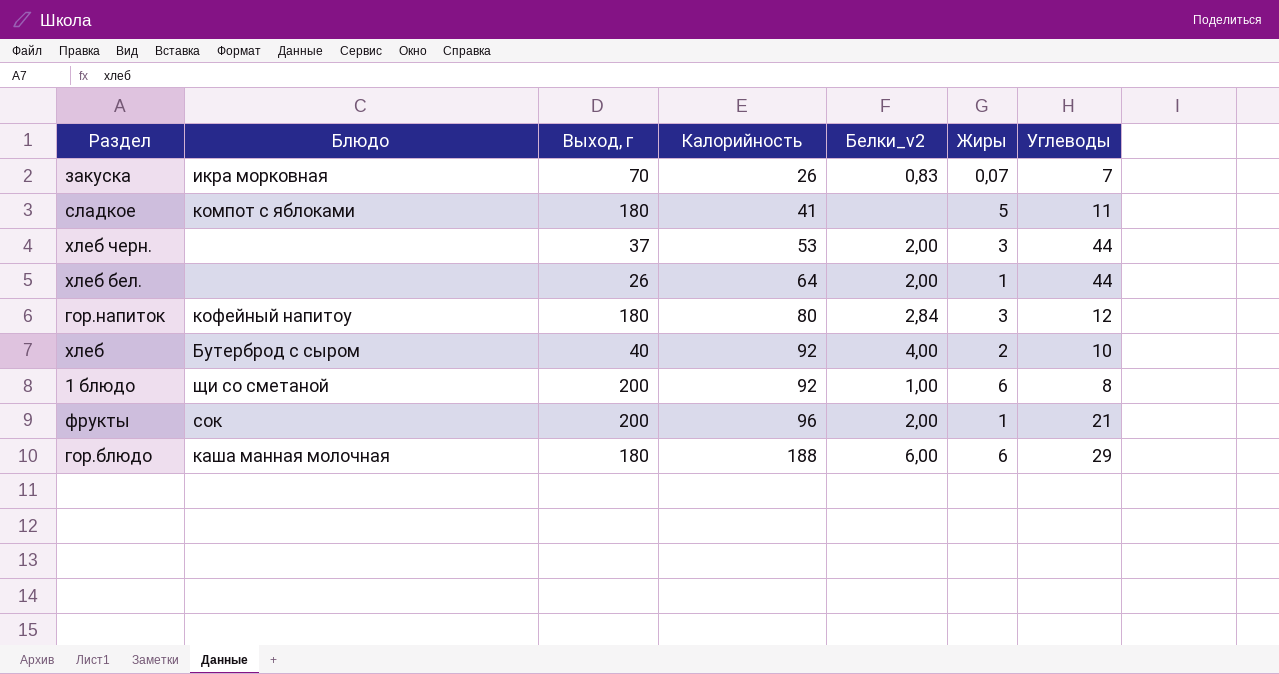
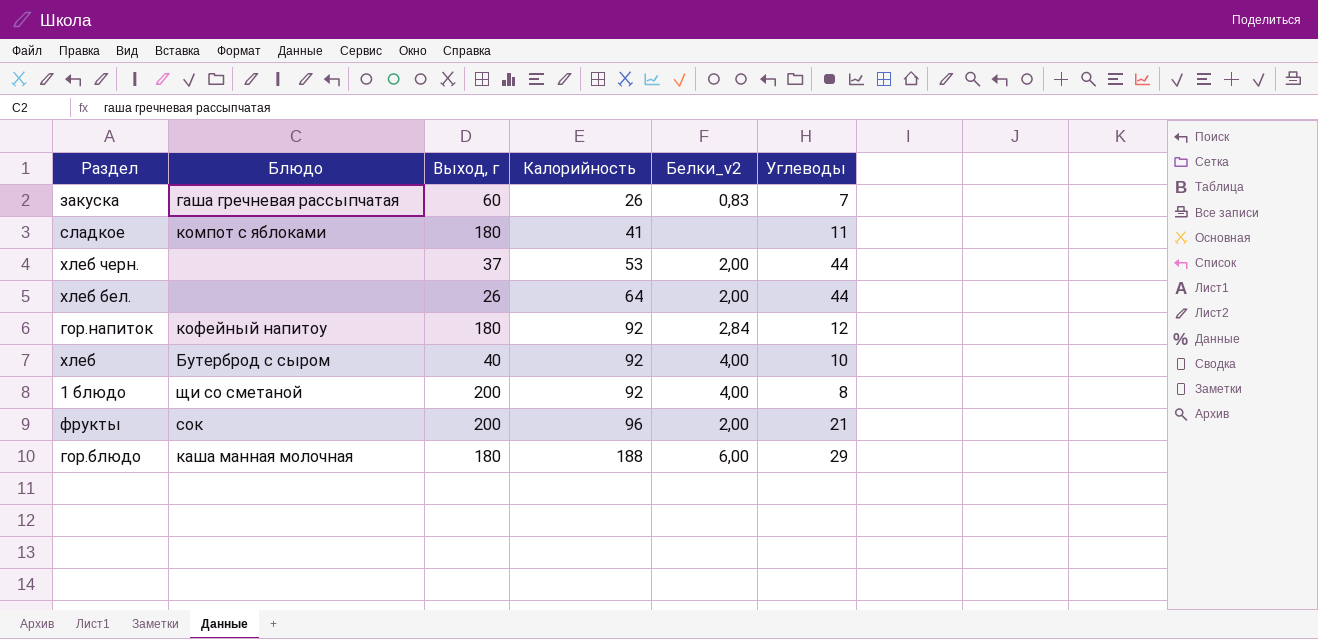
column Жиры | position: 6 -> none
закуска | Блюдо: икра морковная -> гаша гречневая рассыпчатая
закуска | Выход, г: 70 -> 60
гор.напиток | Калорийность: 80 -> 92
1 блюдо | Белки_v2: 1,00 -> 4,00

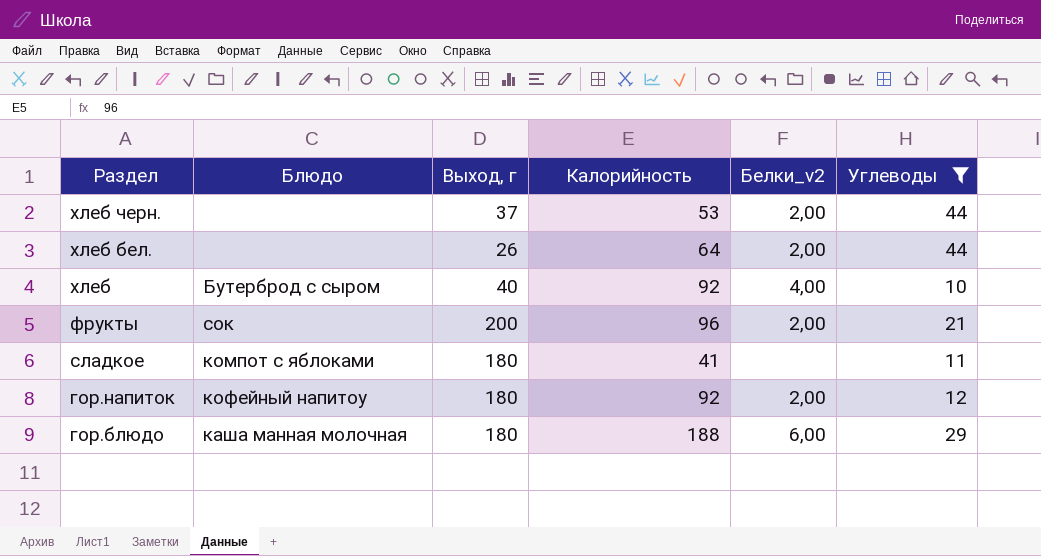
filter: none -> Углеводы >= 10
row order: Калорийность ascending -> Раздел descending
гор.напиток | Белки_v2: 2,84 -> 2,00

